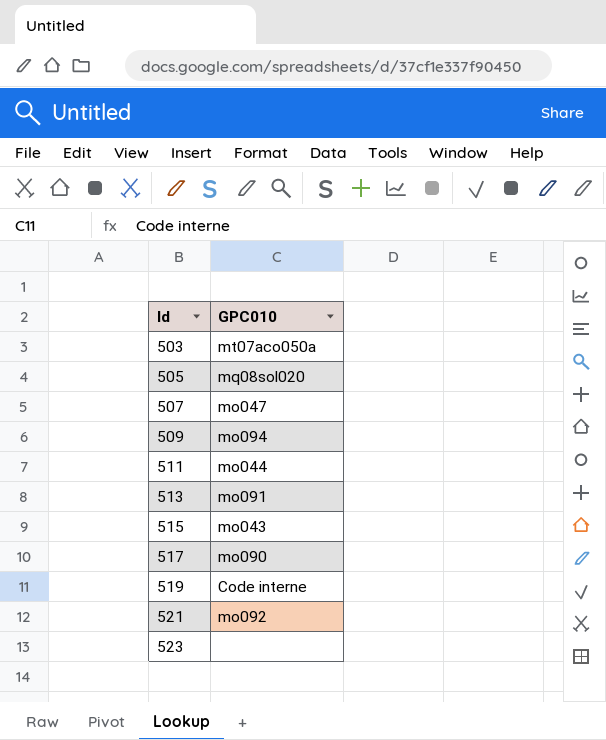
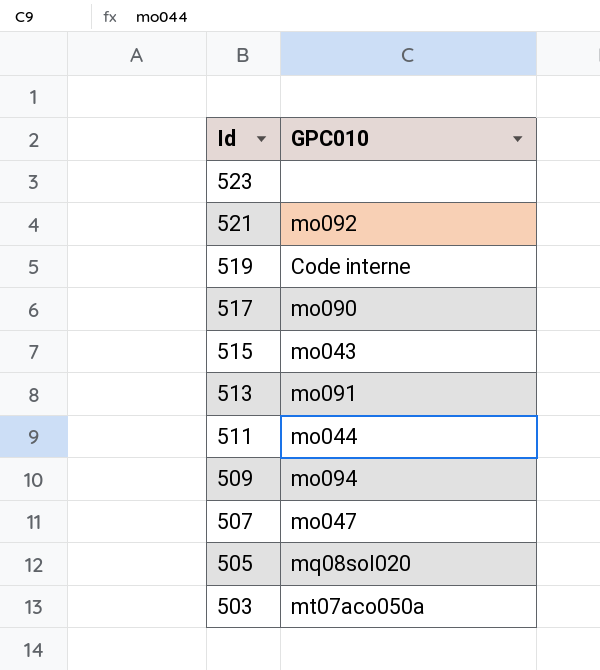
row order: Id ascending -> Id descending

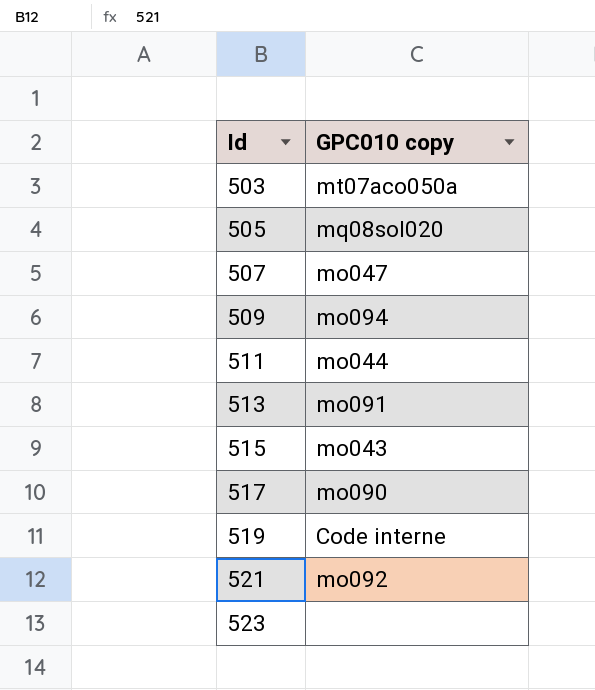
row order: Id descending -> Id ascending
column name: GPC010 -> GPC010 copy

